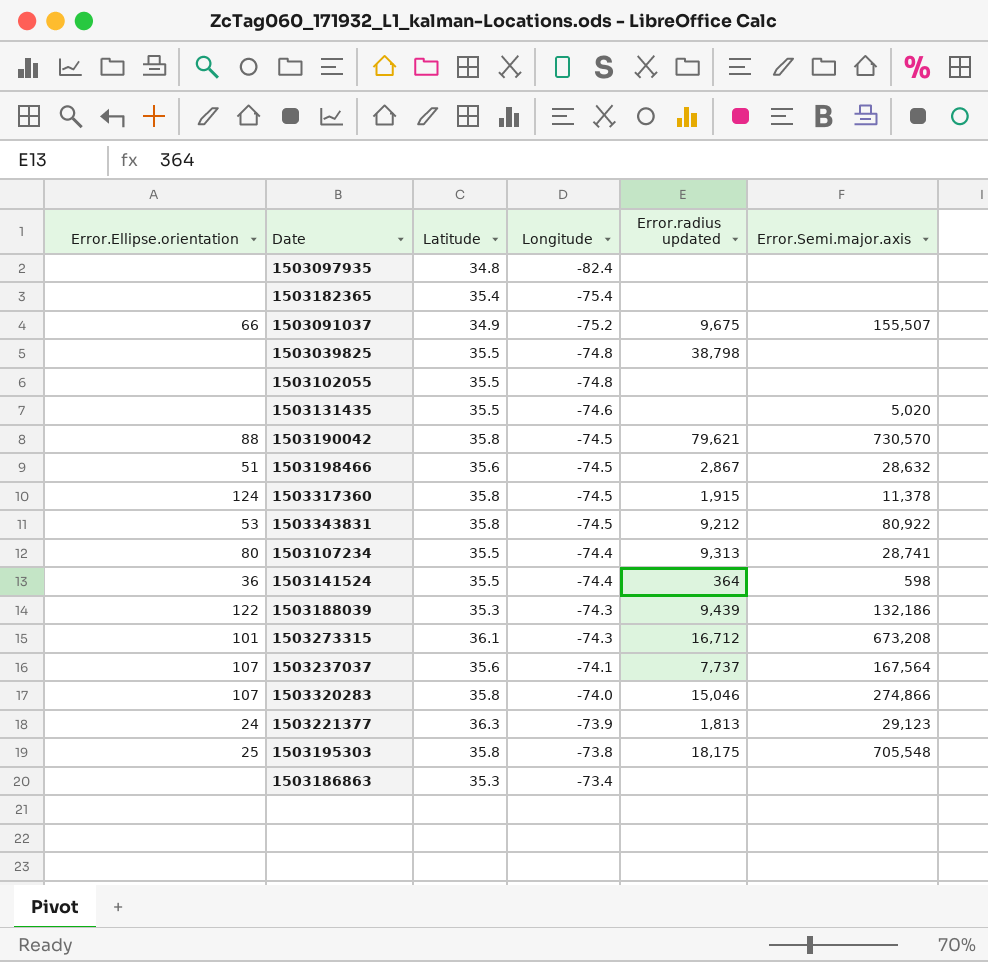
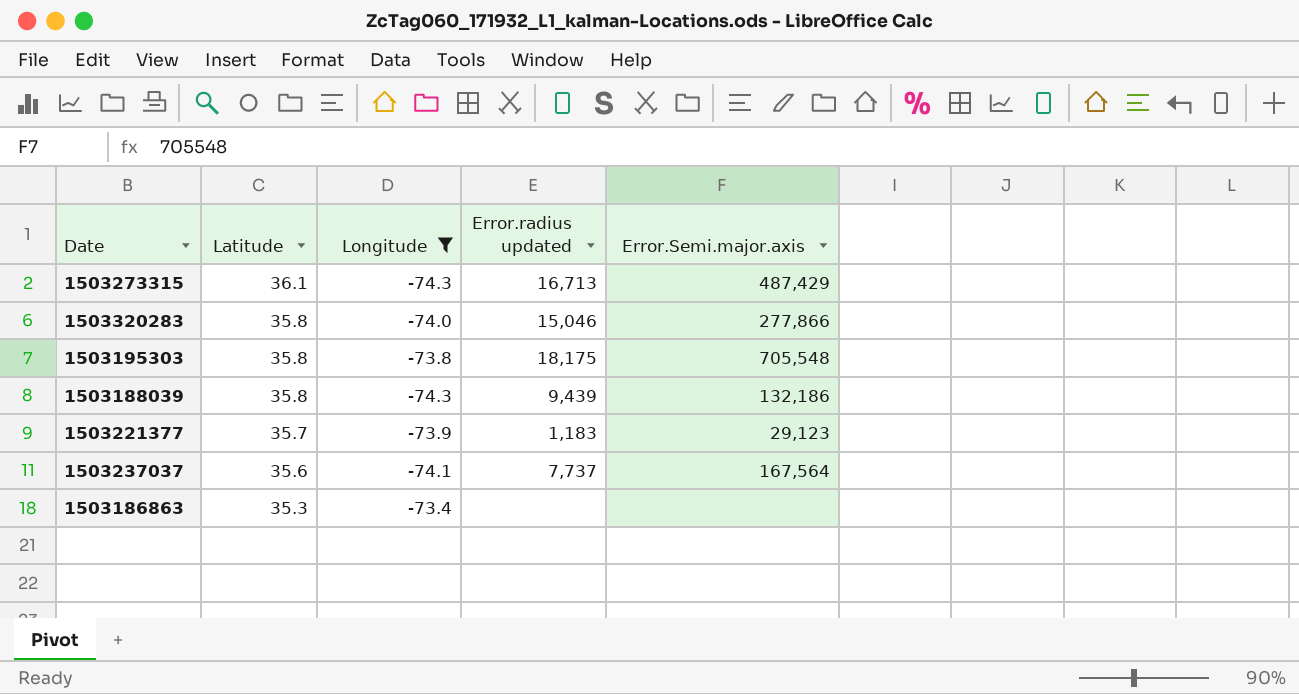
filter: none -> Longitude >= -74.3
row order: Longitude ascending -> Latitude descending
column Error.Ellipse.orientation | position: 1 -> none
1503273315 | Error.radius updated: 16,712 -> 16,713
1503273315 | Error.Semi.major.axis: 673,208 -> 487,429
1503320283 | Error.Semi.major.axis: 274,866 -> 277,866
1503188039 | Latitude: 35.3 -> 35.8
1503221377 | Latitude: 36.3 -> 35.7
1503221377 | Error.radius updated: 1,813 -> 1,183

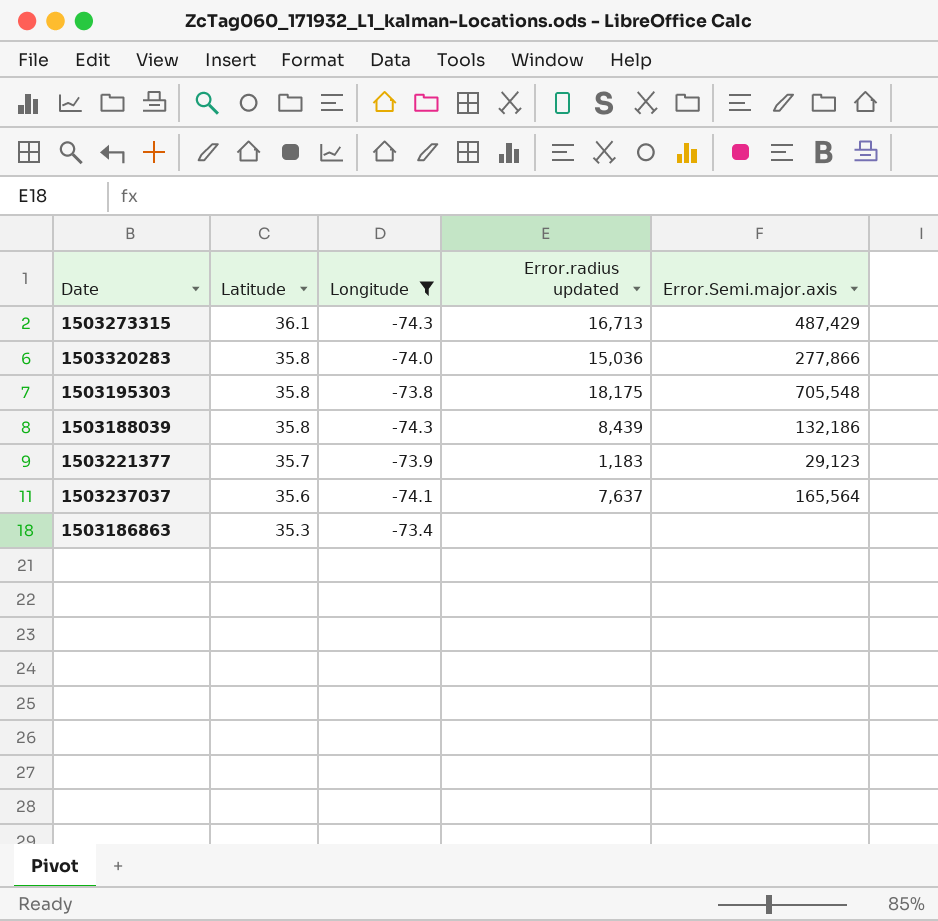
1503320283 | Error.radius updated: 15,046 -> 15,036
1503188039 | Error.radius updated: 9,439 -> 8,439
1503237037 | Error.radius updated: 7,737 -> 7,637
1503237037 | Error.Semi.major.axis: 167,564 -> 165,564

